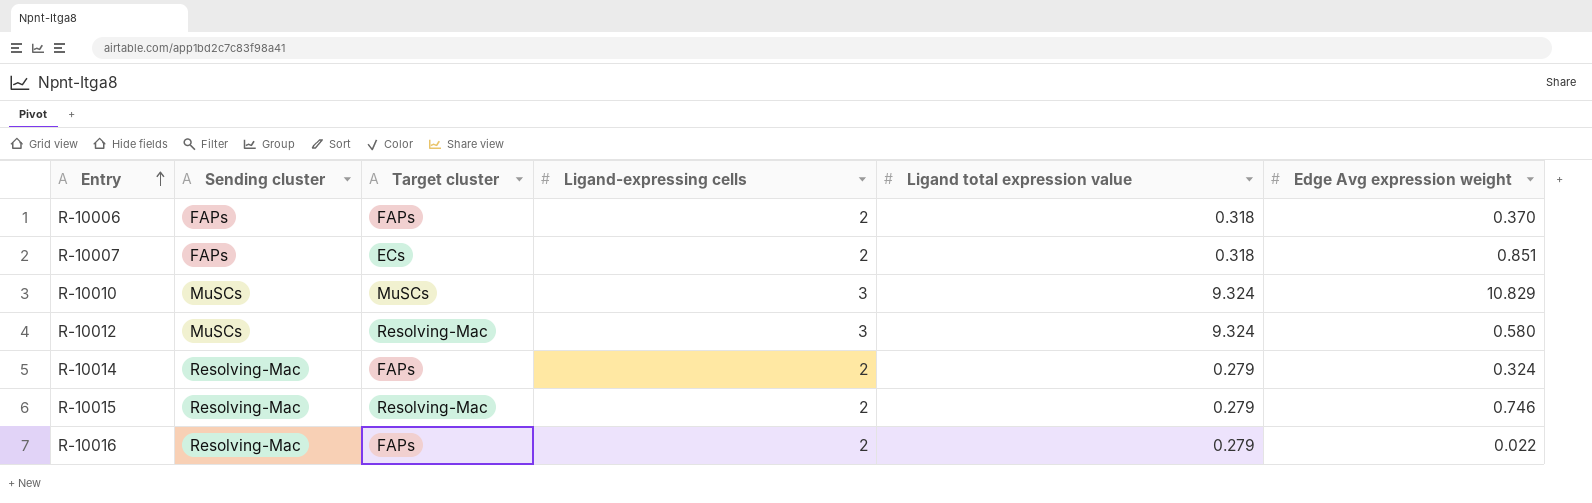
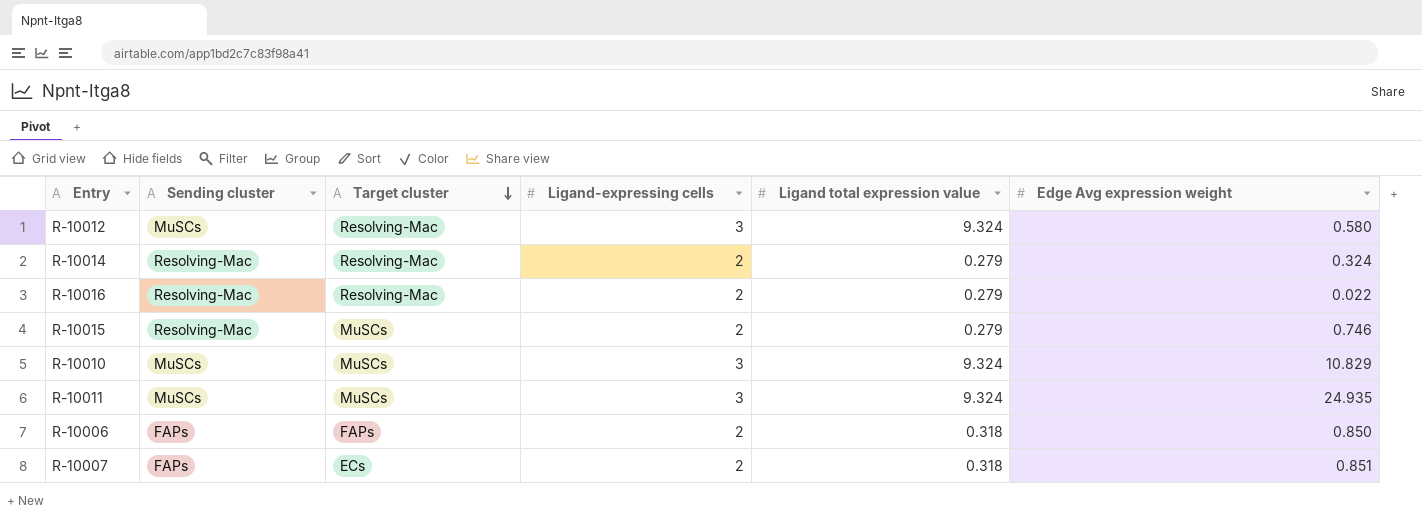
row order: Entry ascending -> Target cluster descending
R-10014 | Target cluster: FAPs -> Resolving-Mac
R-10016 | Target cluster: FAPs -> Resolving-Mac
R-10015 | Target cluster: Resolving-Mac -> MuSCs
row R-10011: none -> MuSCs | MuSCs | 3 | 9.324 | 24.935
R-10006 | Edge Avg expression weight: 0.370 -> 0.850

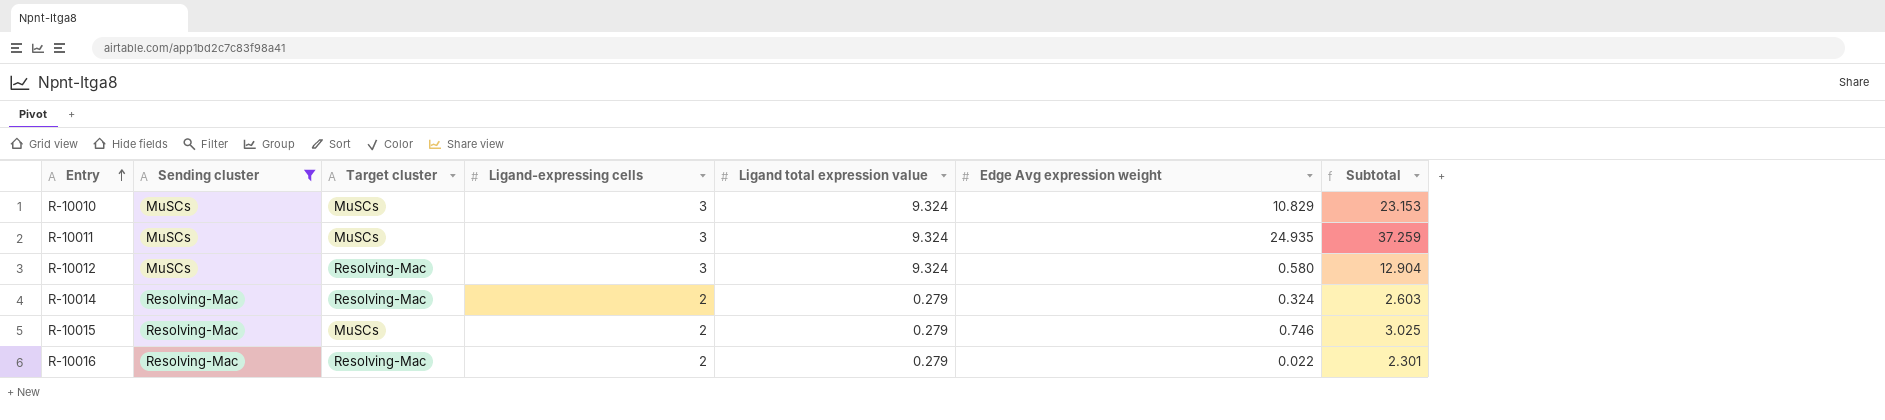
filter: none -> Sending cluster != FAPs
row order: Target cluster descending -> Entry ascending
column Subtotal | formula: none -> [Ligand-expressing cells] + [Ligand total expression value] + [Edge Avg expression weight]

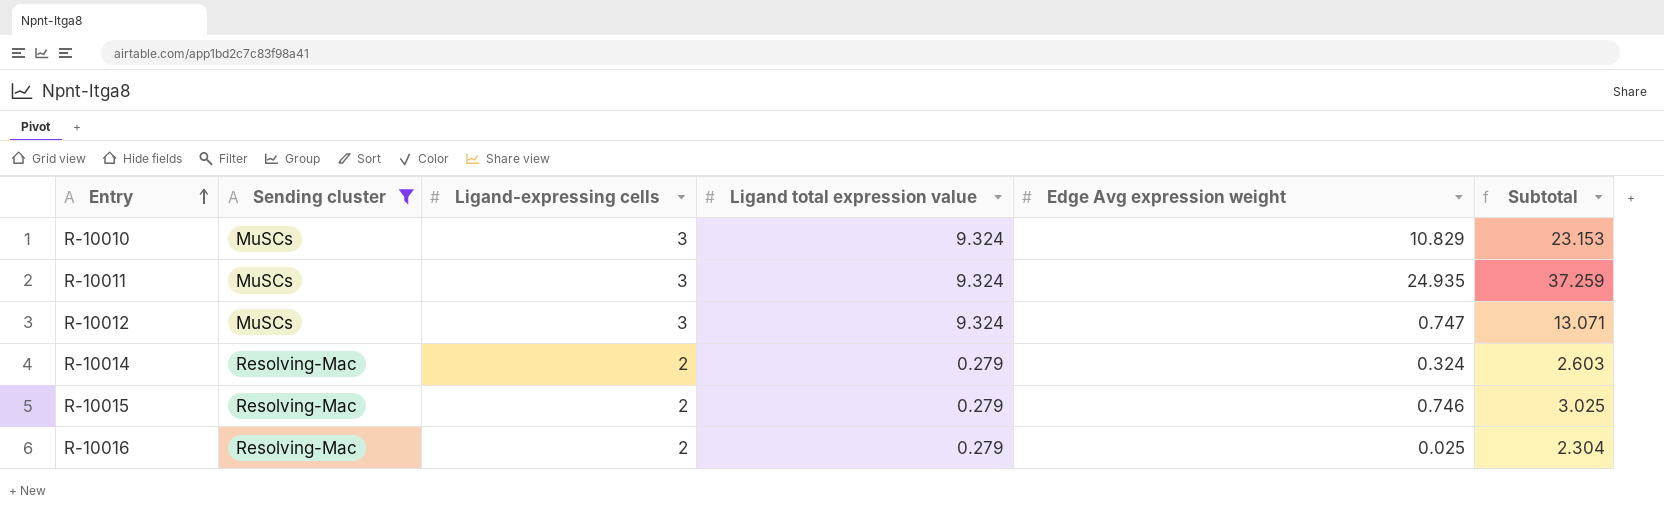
column Target cluster | position: 3 -> none
R-10012 | Edge Avg expression weight: 0.580 -> 0.747
R-10012 | Subtotal: 12.904 -> 13.071
R-10016 | Edge Avg expression weight: 0.022 -> 0.025
R-10016 | Subtotal: 2.301 -> 2.304

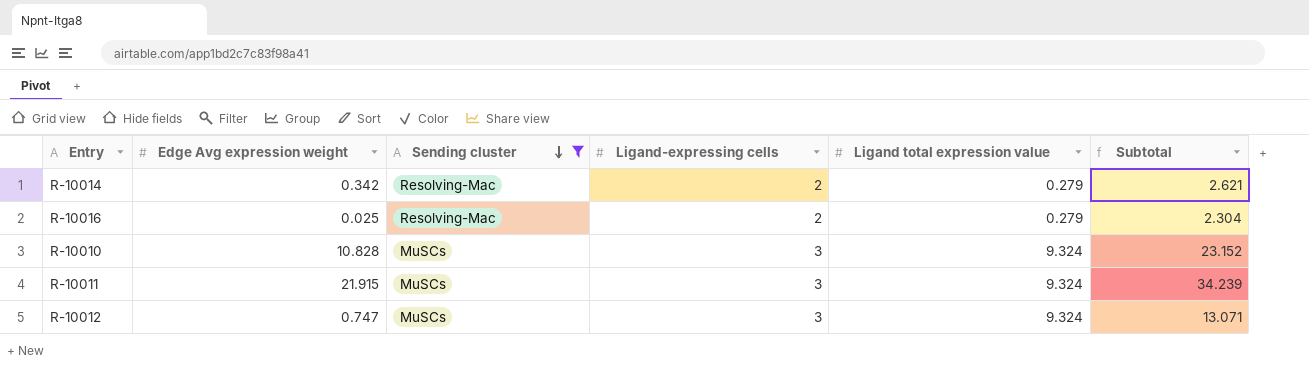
row order: Entry ascending -> Sending cluster descending
column Edge Avg expression weight | position: 5 -> 2
row R-10015: Resolving-Mac | 2 | 0.279 | 0.746 | 3.025 -> none
R-10014 | Edge Avg expression weight: 0.324 -> 0.342
R-10014 | Subtotal: 2.603 -> 2.621
R-10010 | Edge Avg expression weight: 10.829 -> 10.828
R-10010 | Subtotal: 23.153 -> 23.152
R-10011 | Edge Avg expression weight: 24.935 -> 21.915
R-10011 | Subtotal: 37.259 -> 34.239

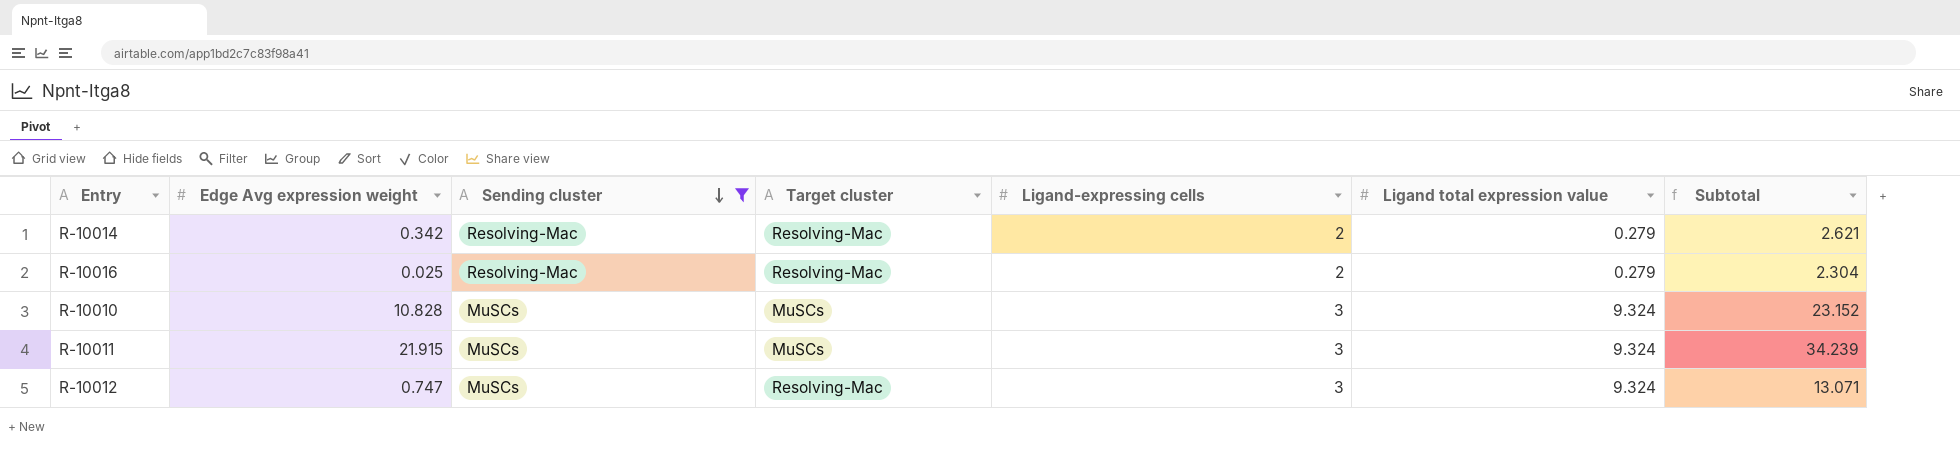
column Target cluster | position: none -> 4

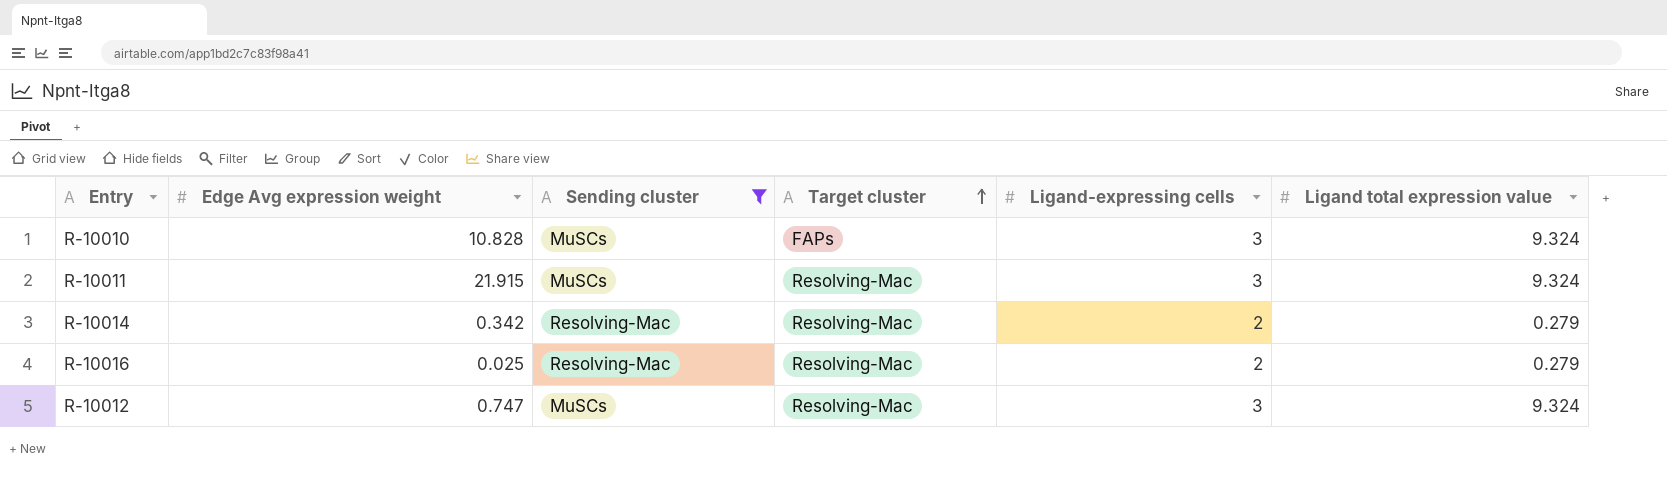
row order: Sending cluster descending -> Target cluster ascending
column Subtotal | formula: [Edge Avg expression weight] + [Ligand-expressing cells] + [Ligand total expression value] -> none
R-10010 | Target cluster: MuSCs -> FAPs
R-10011 | Target cluster: MuSCs -> Resolving-Mac

